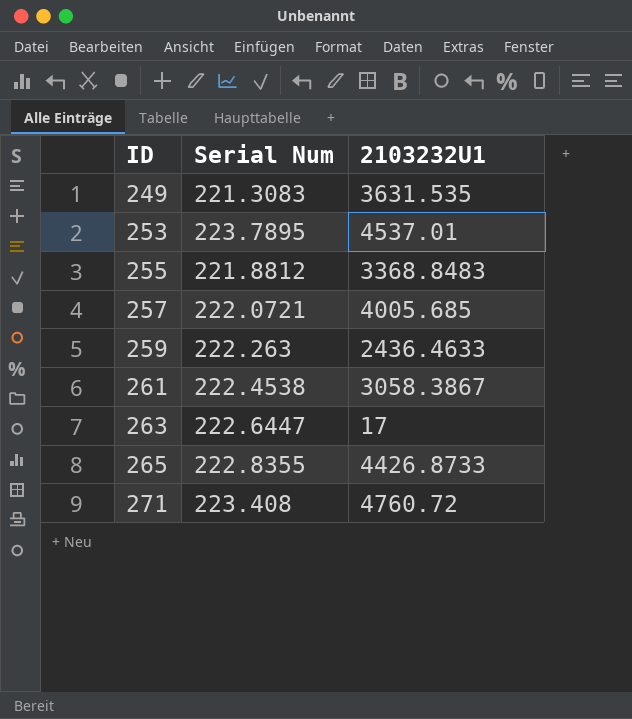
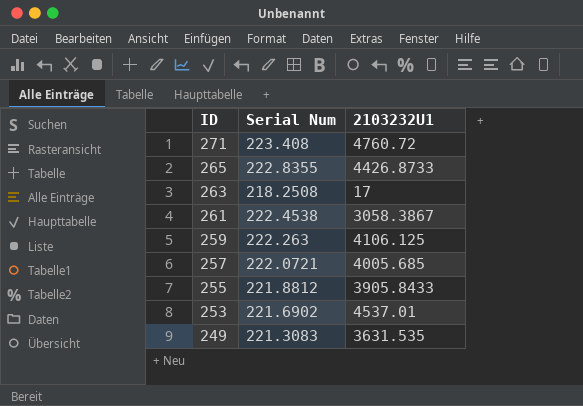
row order: ID ascending -> ID descending
263 | Serial Num: 222.6447 -> 218.2508
259 | 2103232U1: 2436.4633 -> 4106.125
255 | 2103232U1: 3368.8483 -> 3905.8433
253 | Serial Num: 223.7895 -> 221.6902

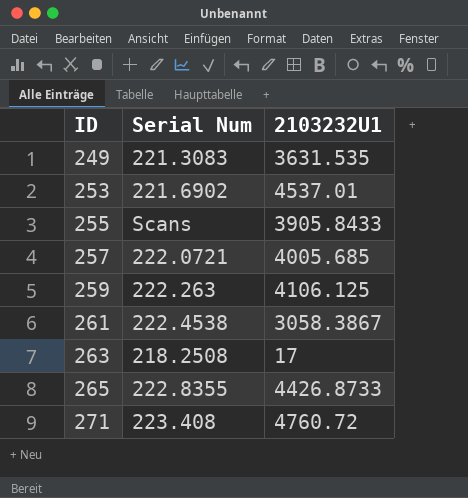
row order: ID descending -> ID ascending
255 | Serial Num: 221.8812 -> Scans

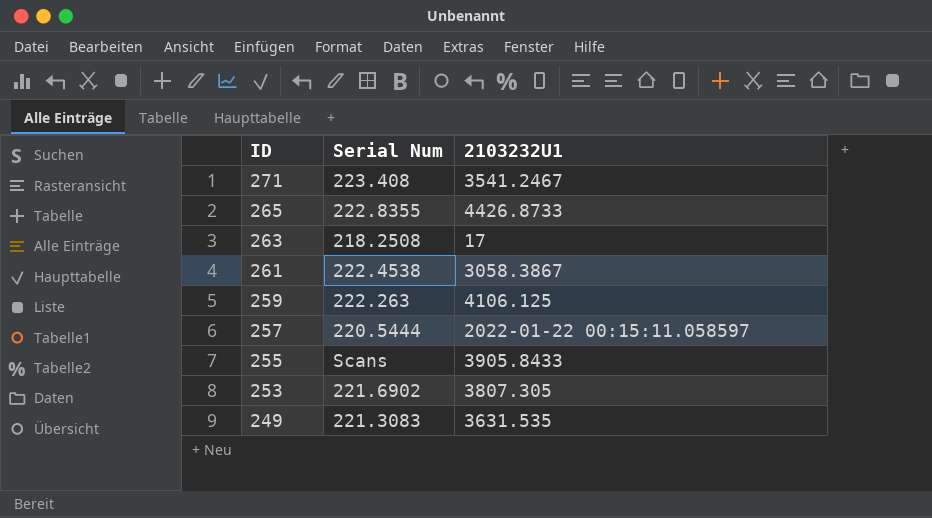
row order: ID ascending -> ID descending
271 | 2103232U1: 4760.72 -> 3541.2467
257 | Serial Num: 222.0721 -> 220.5444
257 | 2103232U1: 4005.685 -> 2022-01-22 00:15:11.058597
253 | 2103232U1: 4537.01 -> 3807.305

